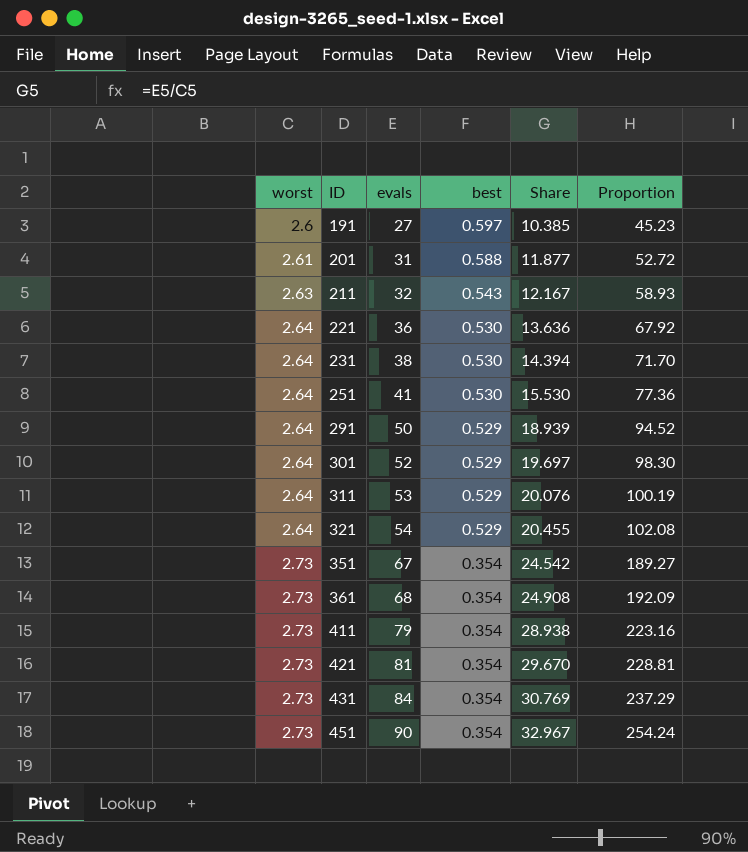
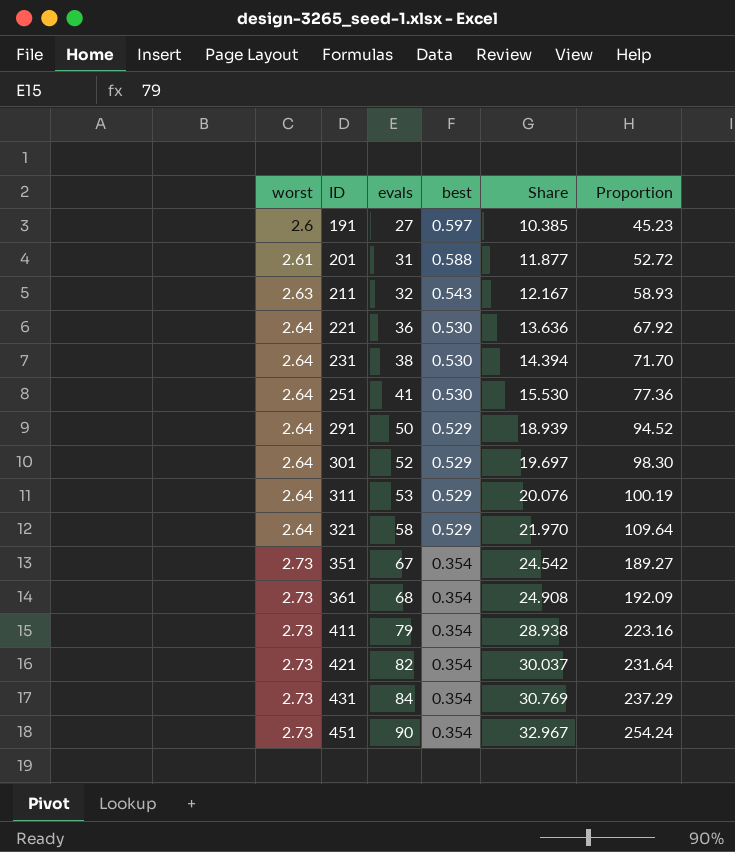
321 | evals: 54 -> 58
321 | Share: 20.455 -> 21.970
321 | Proportion: 102.08 -> 109.64
421 | evals: 81 -> 82
421 | Share: 29.670 -> 30.037
421 | Proportion: 228.81 -> 231.64

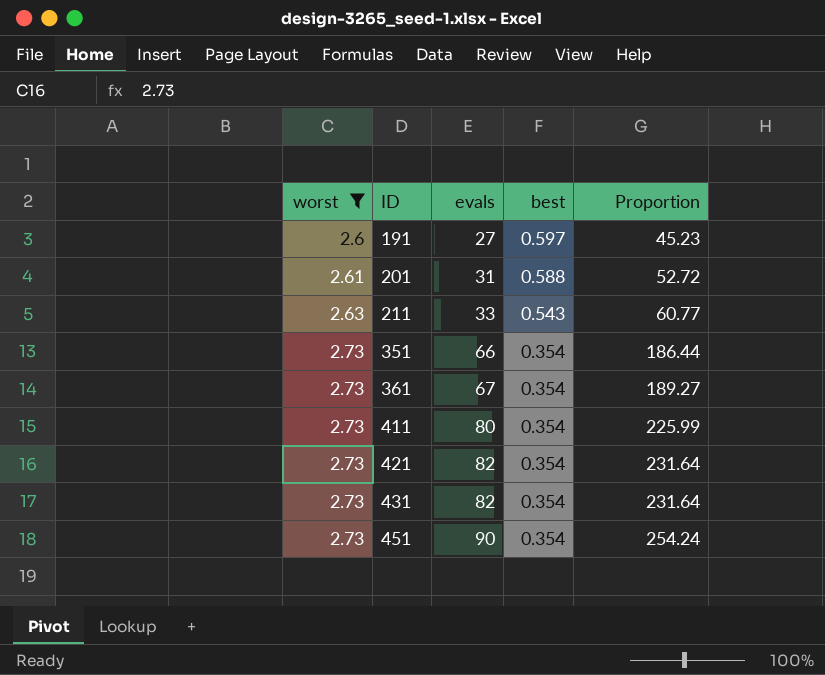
filter: none -> worst != 2.64
column Share | formula: [evals] / [worst] -> none
211 | evals: 32 -> 33
211 | Proportion: 58.93 -> 60.77
351 | evals: 67 -> 66
351 | Proportion: 189.27 -> 186.44
361 | evals: 68 -> 67
361 | Proportion: 192.09 -> 189.27
411 | evals: 79 -> 80
411 | Proportion: 223.16 -> 225.99
431 | evals: 84 -> 82
431 | Proportion: 237.29 -> 231.64

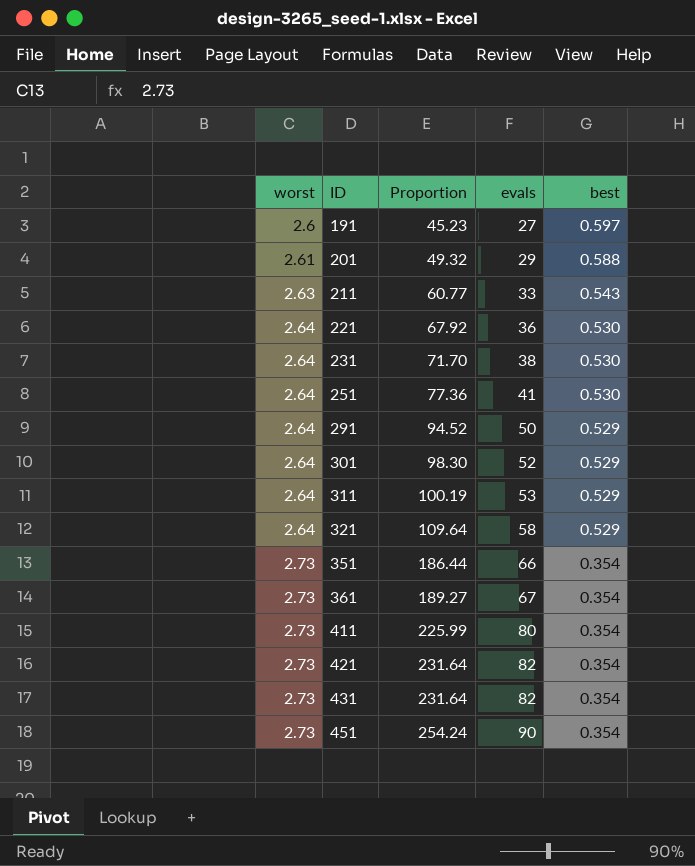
filter: worst != 2.64 -> none
column Proportion | position: 5 -> 3
201 | Proportion: 52.72 -> 49.32
201 | evals: 31 -> 29

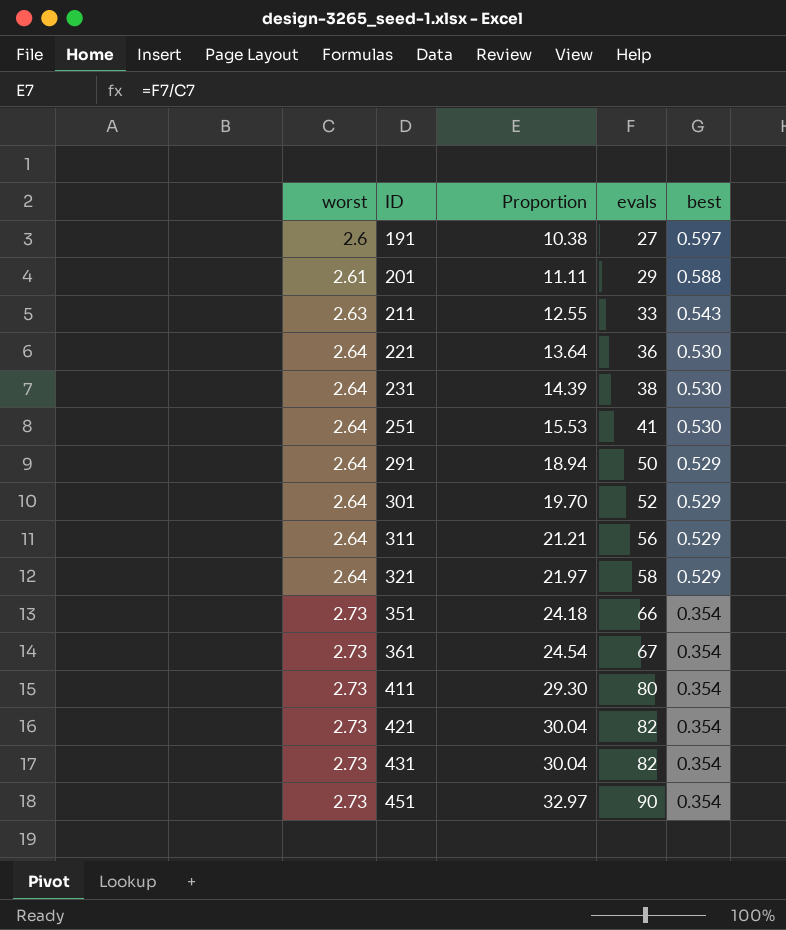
column Proportion | formula: [evals] / [best] -> [evals] / [worst]
311 | evals: 53 -> 56

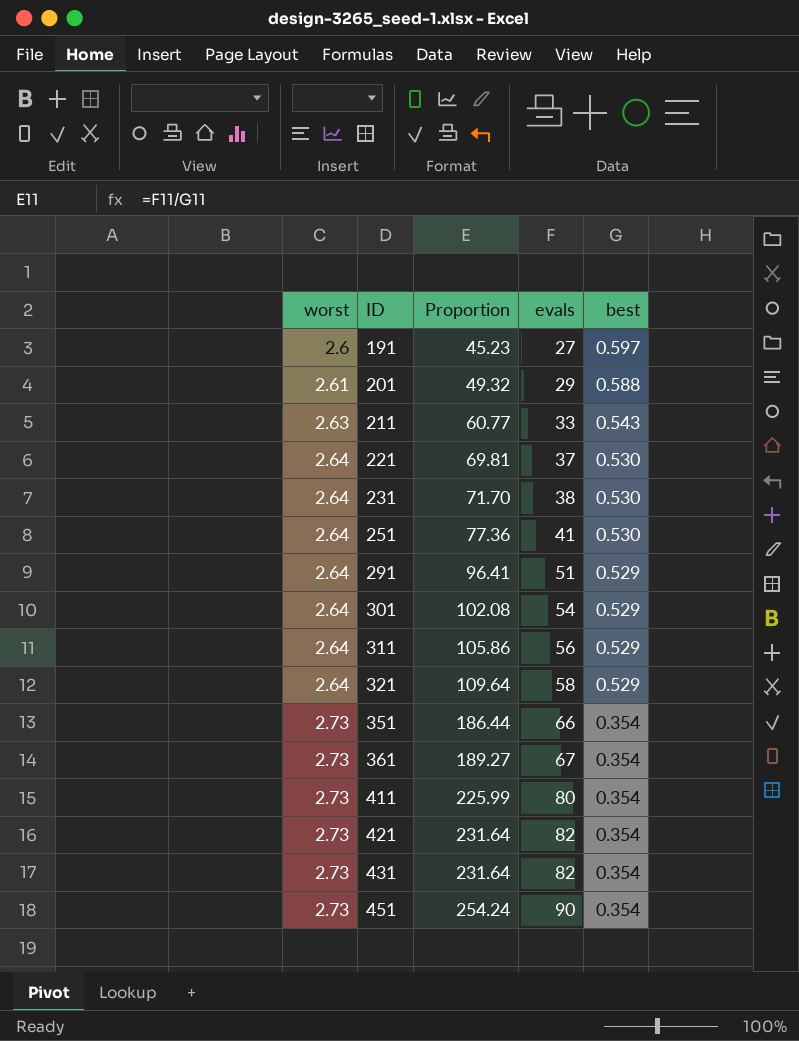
column Proportion | formula: [evals] / [worst] -> [evals] / [best]
221 | evals: 36 -> 37
291 | evals: 50 -> 51
301 | evals: 52 -> 54

